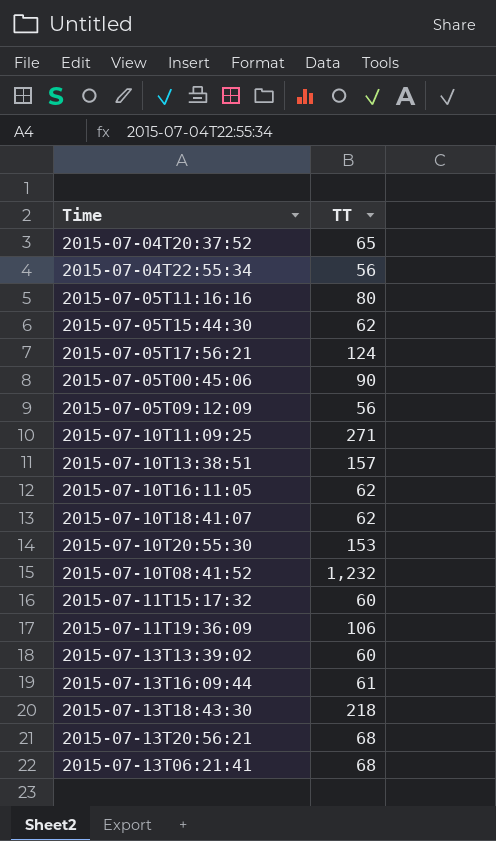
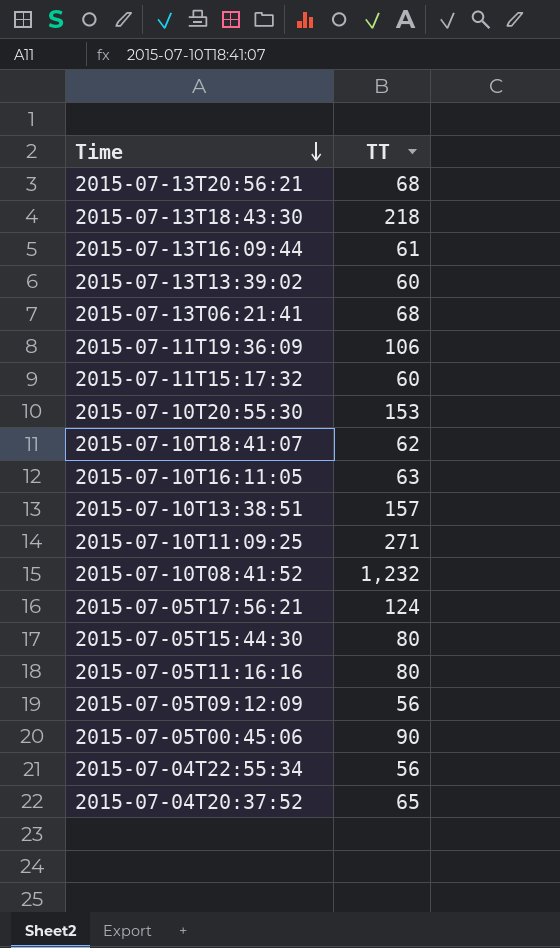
row order: none -> Time descending
2015-07-10T16:11:05 | TT: 62 -> 63
2015-07-05T15:44:30 | TT: 62 -> 80

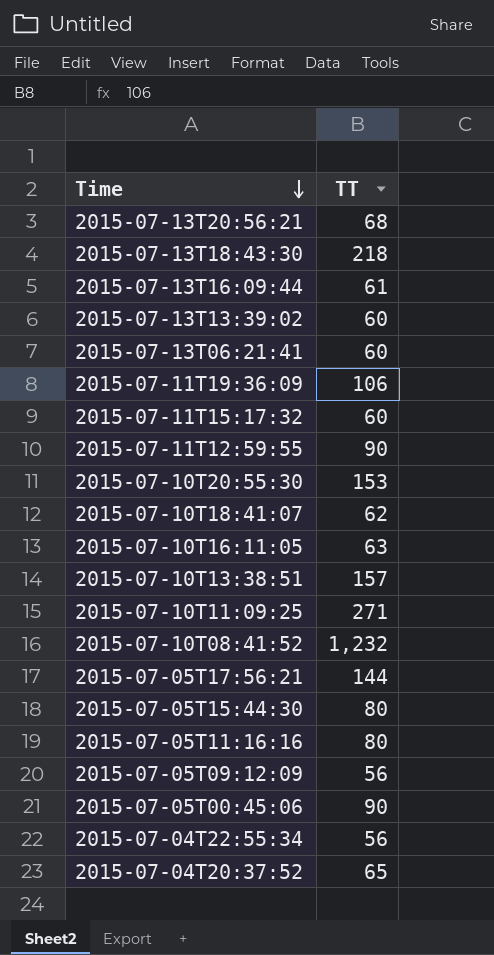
2015-07-13T06:21:41 | TT: 68 -> 60
row 2015-07-11T12:59:55: none -> 90
2015-07-05T17:56:21 | TT: 124 -> 144

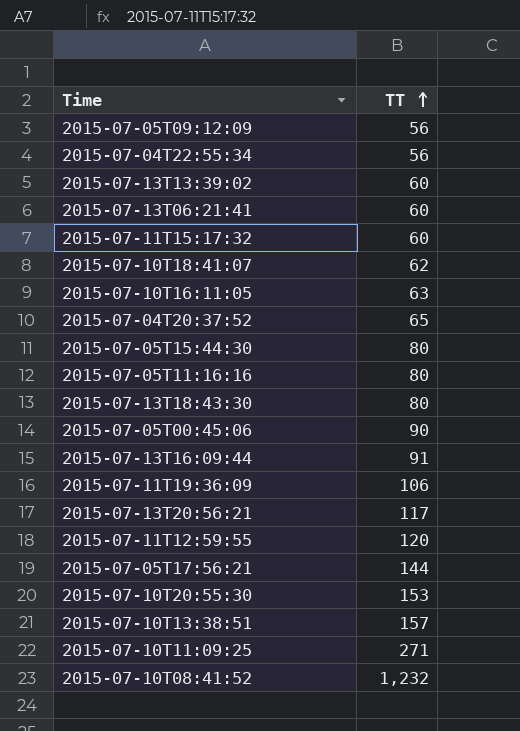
row order: Time descending -> TT ascending
2015-07-13T18:43:30 | TT: 218 -> 80
2015-07-13T16:09:44 | TT: 61 -> 91
2015-07-13T20:56:21 | TT: 68 -> 117
2015-07-11T12:59:55 | TT: 90 -> 120

